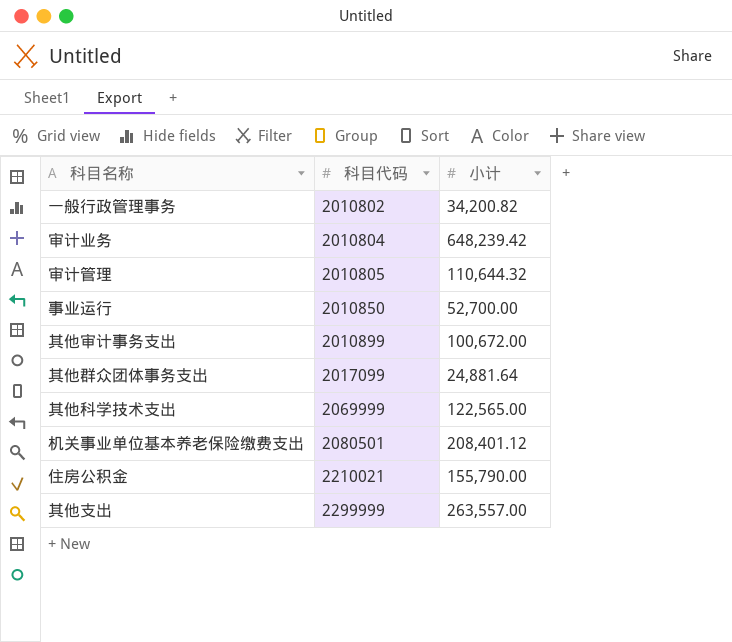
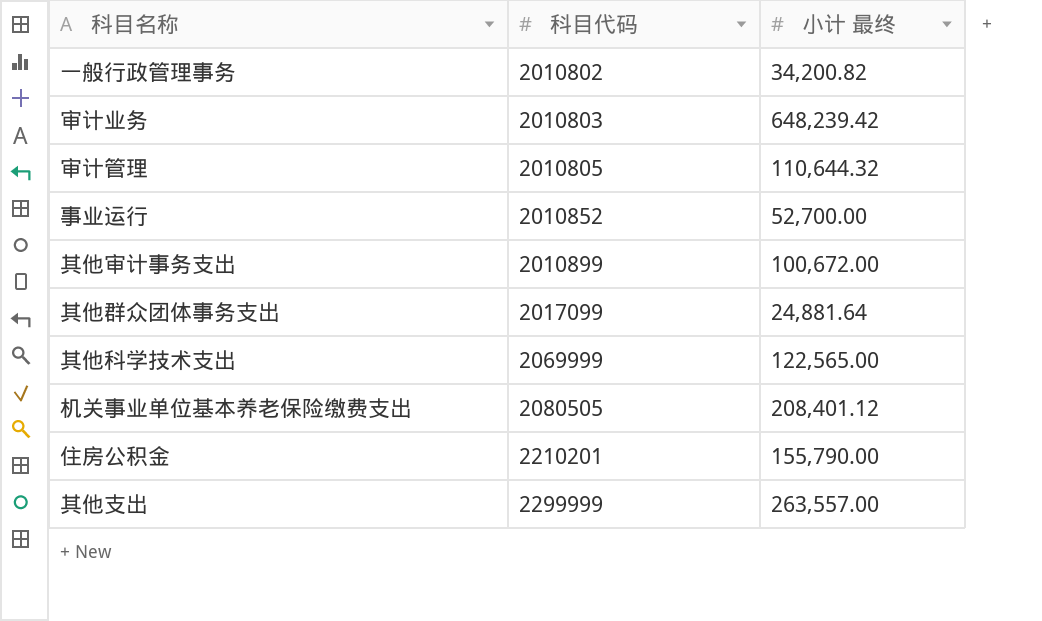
column name: 小计 -> 小计 最终
审计业务 | 科目代码: 2010804 -> 2010803
事业运行 | 科目代码: 2010850 -> 2010852
机关事业单位基本养老保险缴费支出 | 科目代码: 2080501 -> 2080505
住房公积金 | 科目代码: 2210021 -> 2210201

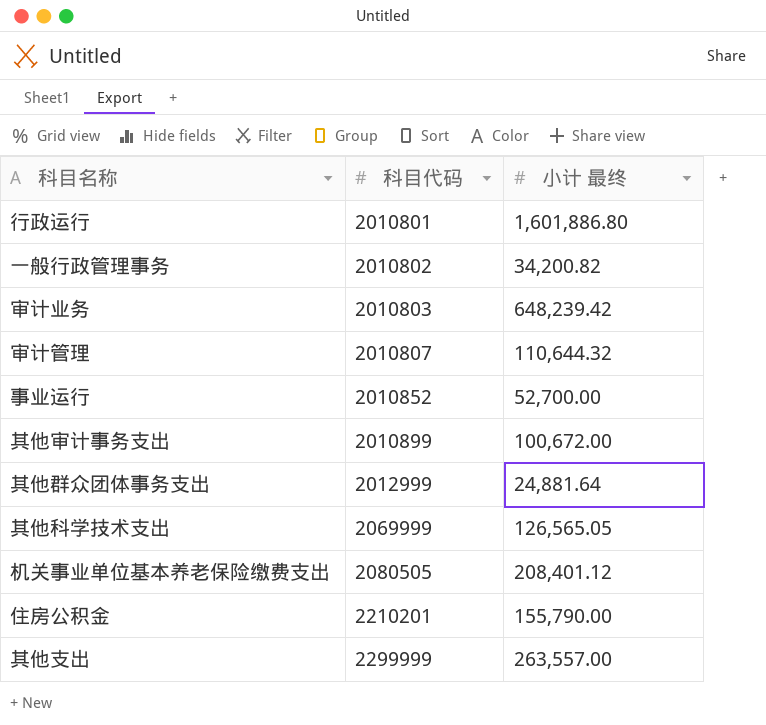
row 行政运行: none -> 2010801 | 1,601,886.80
审计管理 | 科目代码: 2010805 -> 2010807
其他群众团体事务支出 | 科目代码: 2017099 -> 2012999
其他科学技术支出 | 小计 最终: 122,565.00 -> 126,565.05

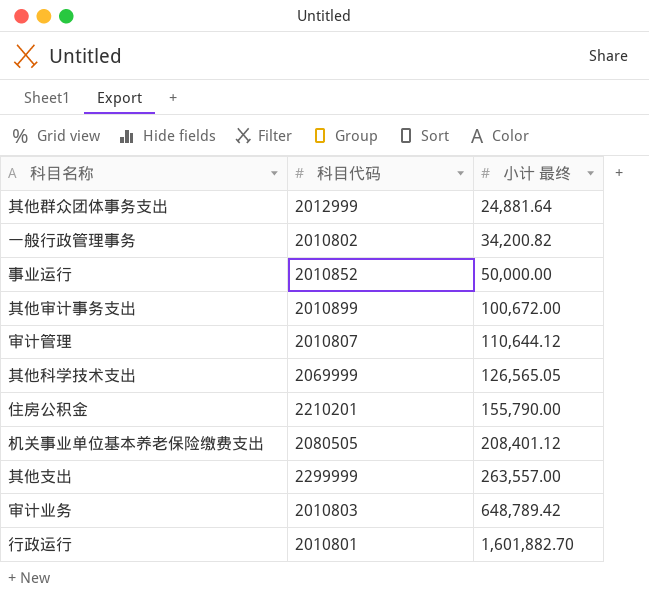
row order: 科目代码 ascending -> 小计 最终 ascending
事业运行 | 小计 最终: 52,700.00 -> 50,000.00
审计管理 | 小计 最终: 110,644.32 -> 110,644.12
审计业务 | 小计 最终: 648,239.42 -> 648,789.42
行政运行 | 小计 最终: 1,601,886.80 -> 1,601,882.70

